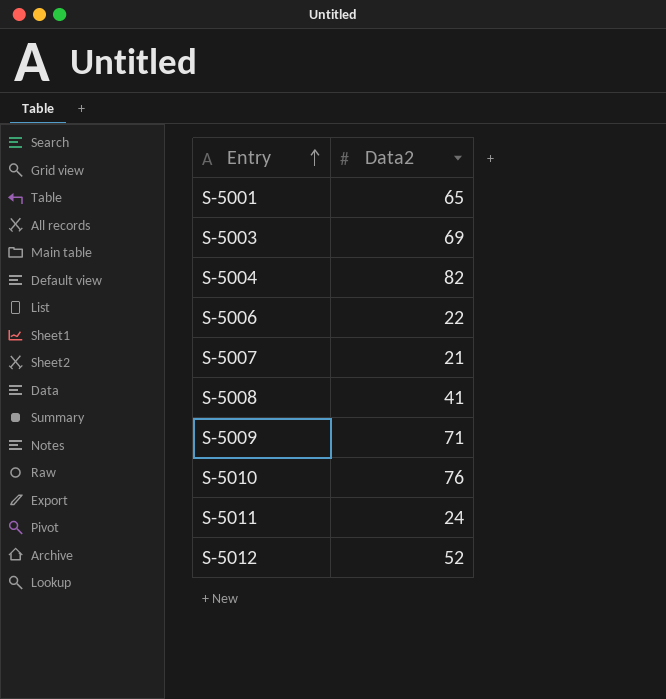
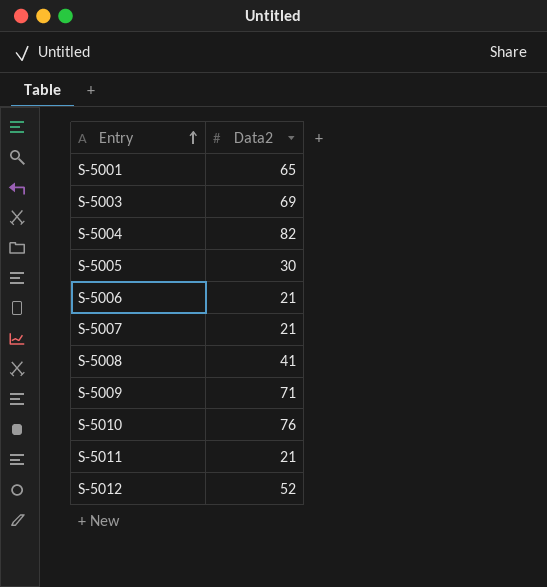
row S-5005: none -> 30
S-5006 | Data2: 22 -> 21
S-5011 | Data2: 24 -> 21

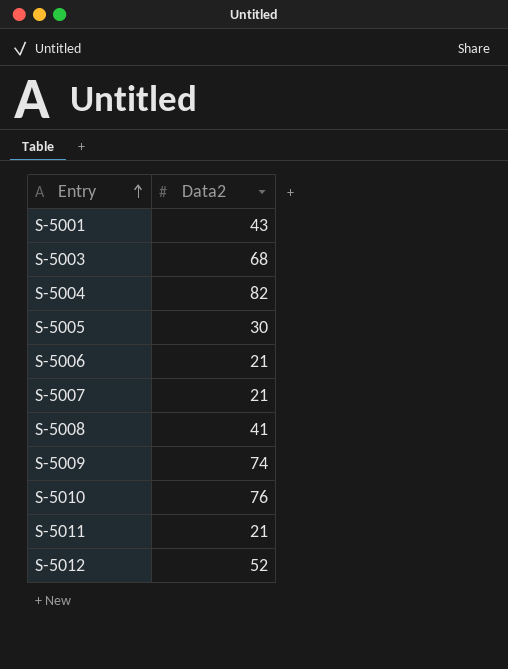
S-5001 | Data2: 65 -> 43
S-5003 | Data2: 69 -> 68
S-5009 | Data2: 71 -> 74

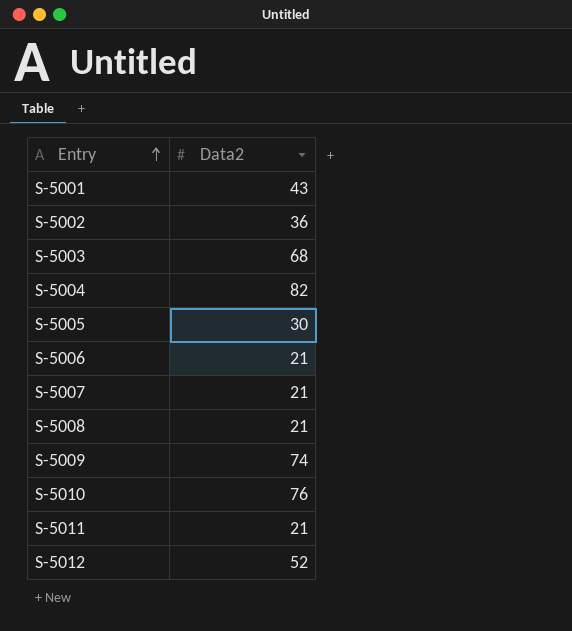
row S-5002: none -> 36
S-5008 | Data2: 41 -> 21

